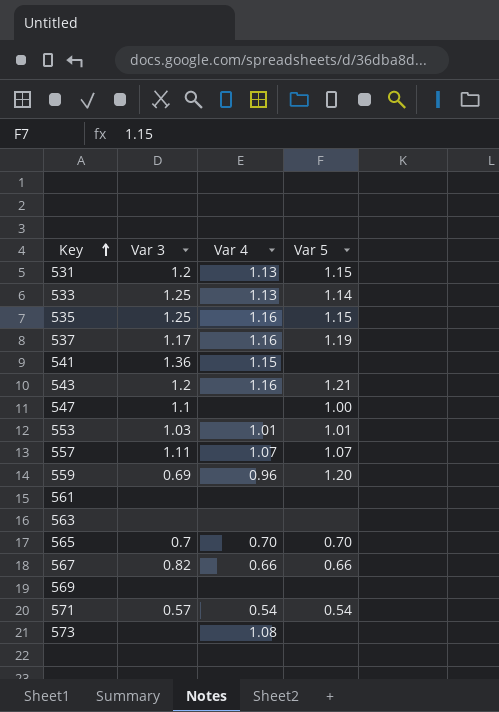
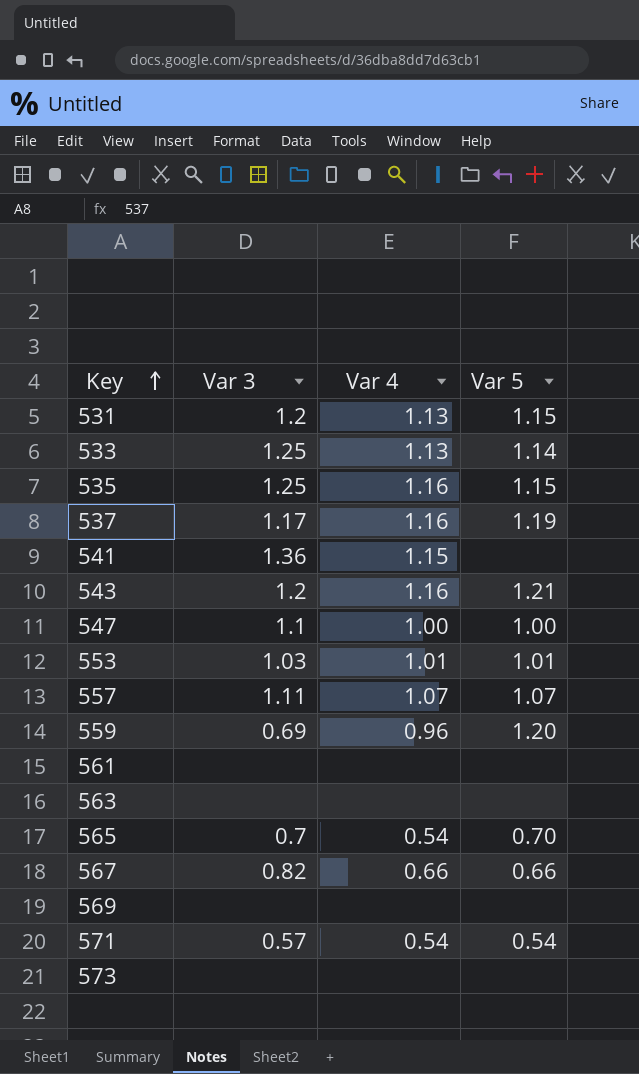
547 | Var 4: none -> 1.00
565 | Var 4: 0.70 -> 0.54
573 | Var 4: 1.08 -> none

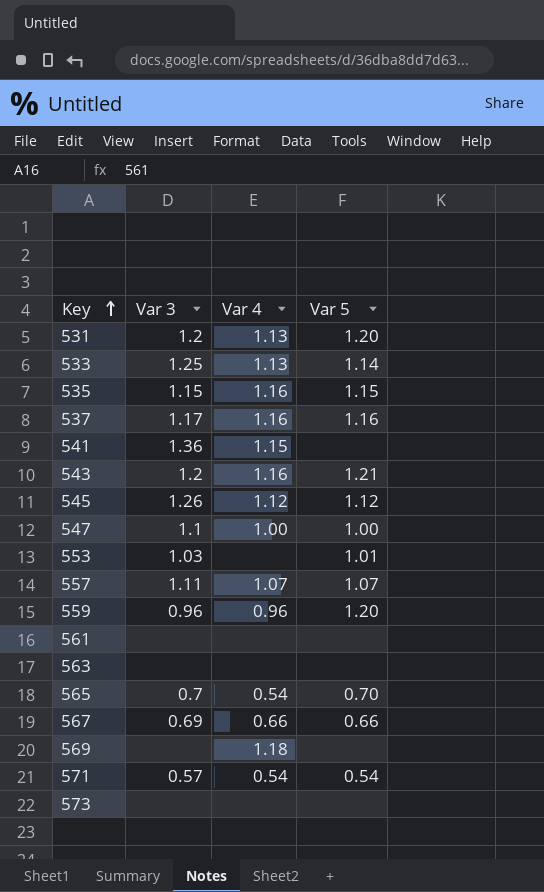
531 | Var 5: 1.15 -> 1.20
535 | Var 3: 1.25 -> 1.15
537 | Var 5: 1.19 -> 1.16
row 545: none -> 1.26 | 1.12 | 1.12
553 | Var 4: 1.01 -> none
559 | Var 3: 0.69 -> 0.96
567 | Var 3: 0.82 -> 0.69
569 | Var 4: none -> 1.18

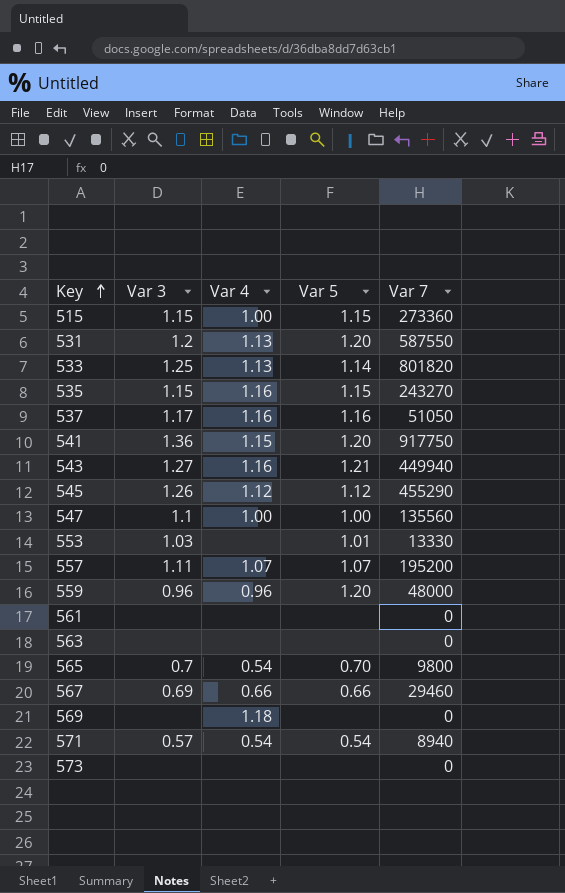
column Var 7 | position: none -> 5
row 515: none -> 1.15 | 1.00 | 1.15 | 273360
541 | Var 5: none -> 1.20
543 | Var 3: 1.2 -> 1.27

